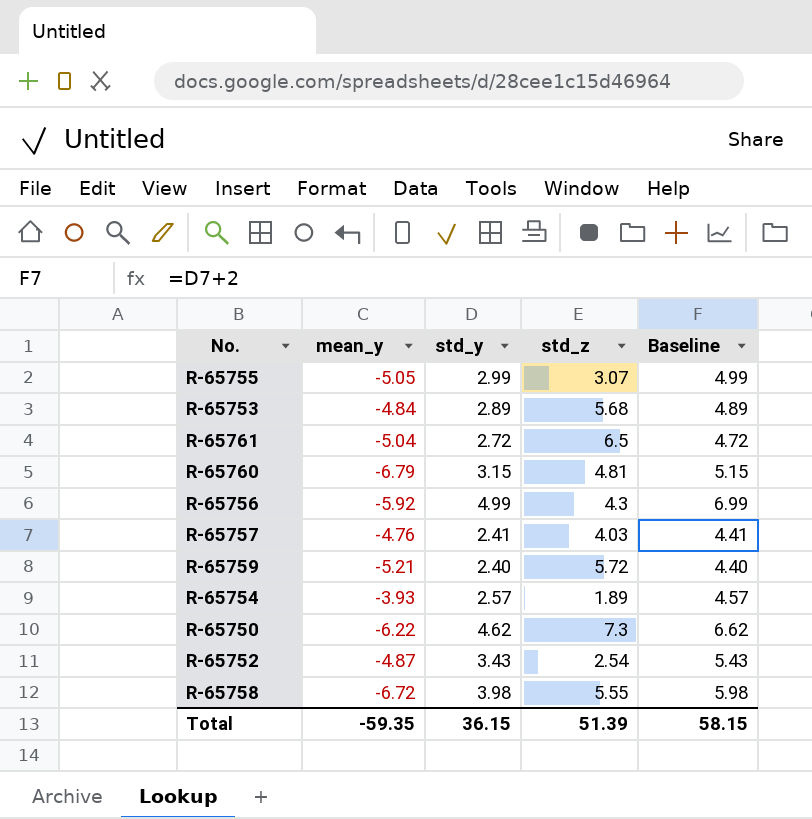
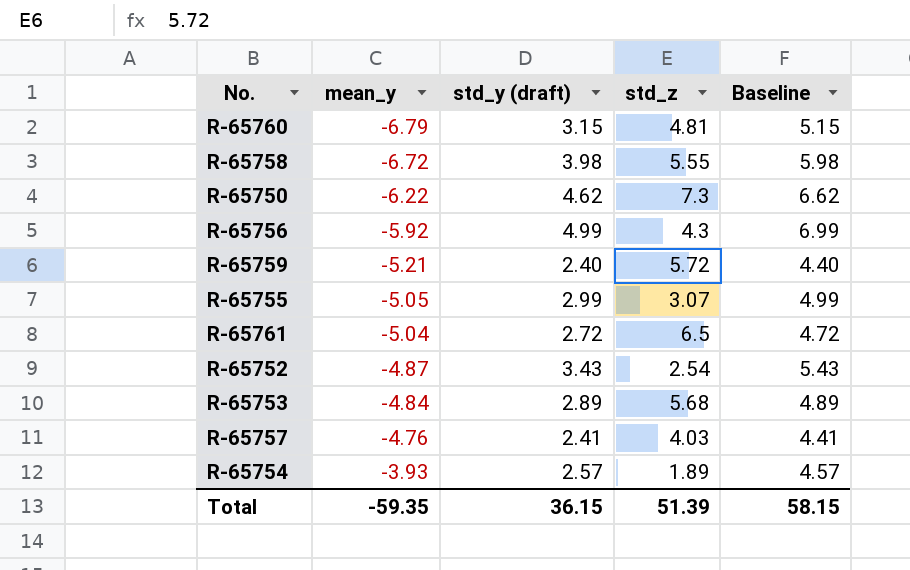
row order: none -> mean_y ascending
column name: std_y -> std_y (draft)

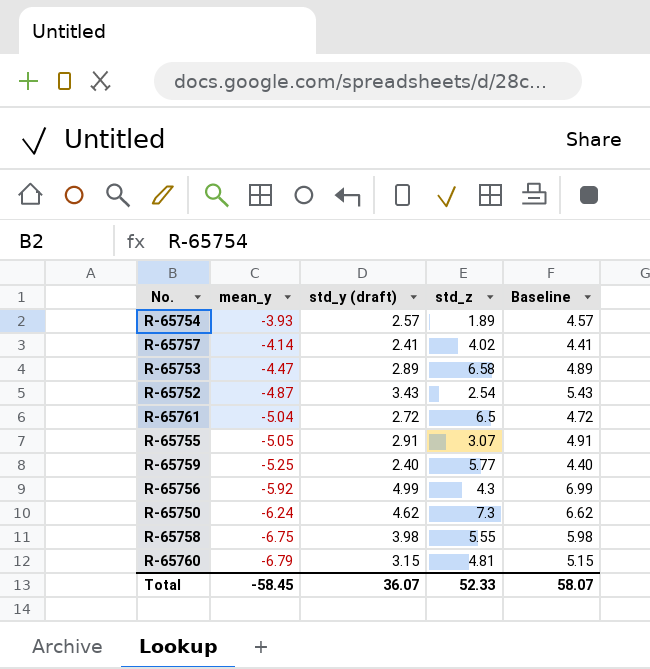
row order: mean_y ascending -> mean_y descending
R-65757 | mean_y: -4.76 -> -4.14
R-65757 | std_z: 4.03 -> 4.02
R-65753 | mean_y: -4.84 -> -4.47
R-65753 | std_z: 5.68 -> 6.58
R-65755 | std_y (draft): 2.99 -> 2.91
R-65755 | Baseline: 4.99 -> 4.91
R-65759 | mean_y: -5.21 -> -5.25
R-65759 | std_z: 5.72 -> 5.77
R-65750 | mean_y: -6.22 -> -6.24
R-65758 | mean_y: -6.72 -> -6.75
Total | mean_y: -59.35 -> -58.45
Total | std_y (draft): 36.15 -> 36.07
Total | std_z: 51.39 -> 52.33
Total | Baseline: 58.15 -> 58.07

